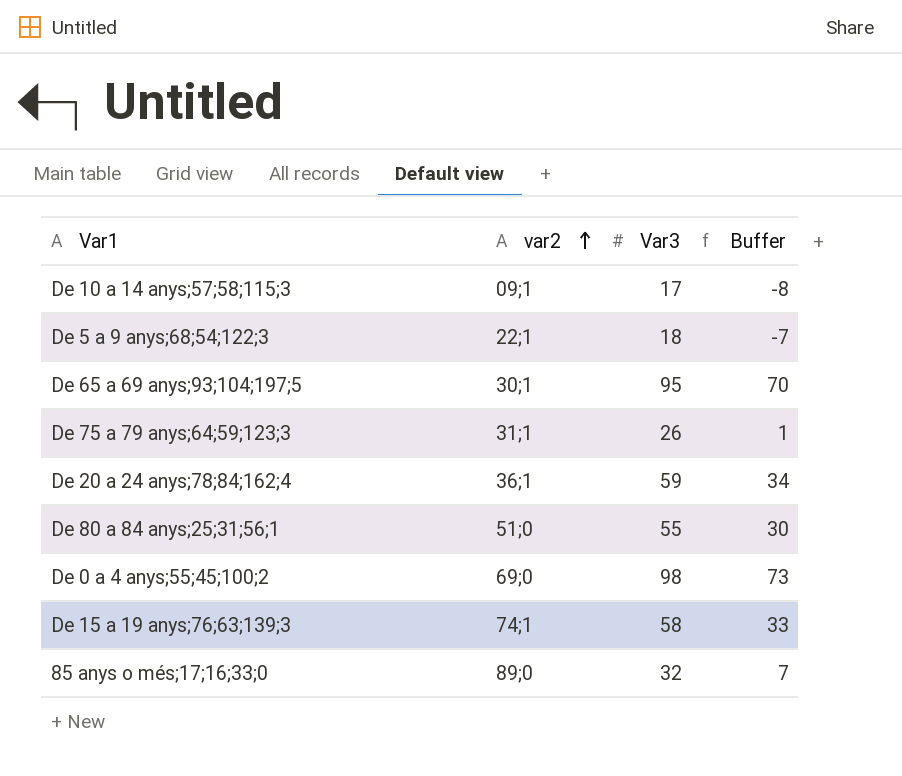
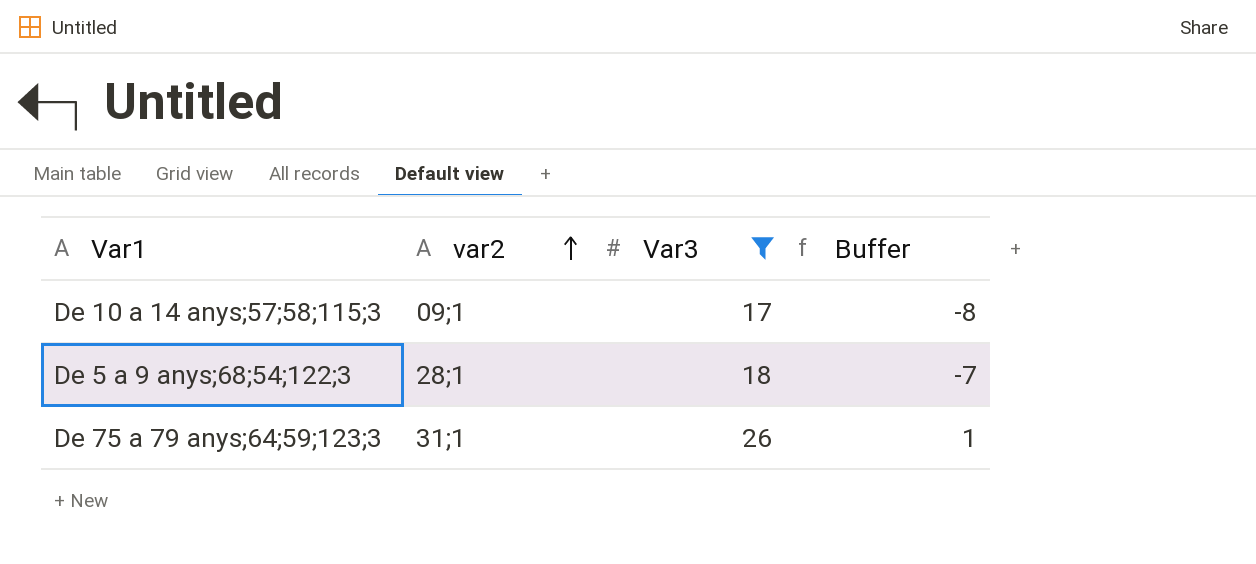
filter: none -> Var3 <= 26
De 5 a 9 anys;68;54;122;3 | var2: 22;1 -> 28;1

